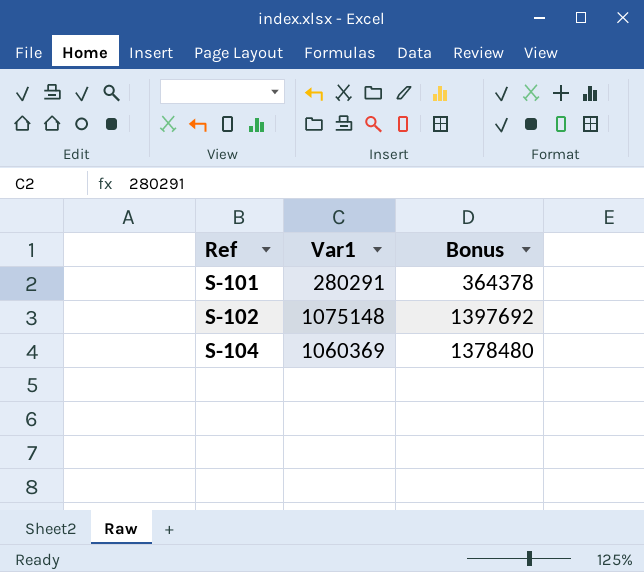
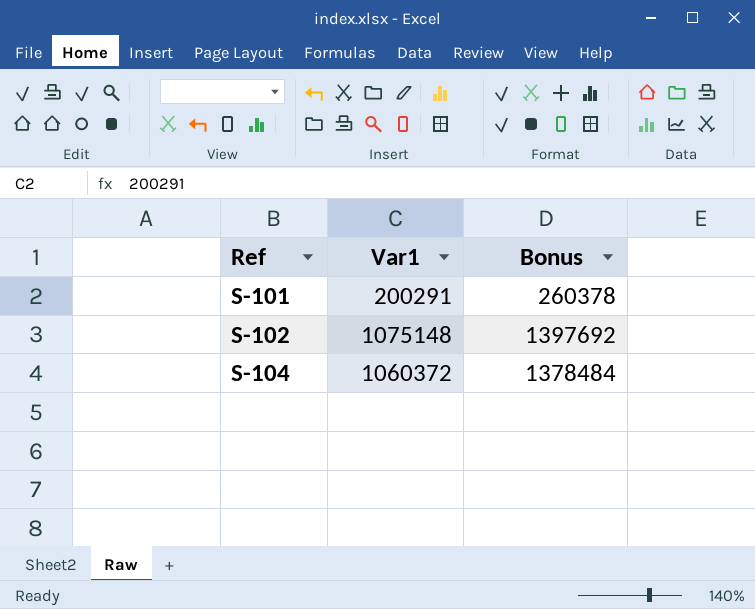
S-101 | Var1: 280291 -> 200291
S-101 | Bonus: 364378 -> 260378
S-104 | Var1: 1060369 -> 1060372
S-104 | Bonus: 1378480 -> 1378484

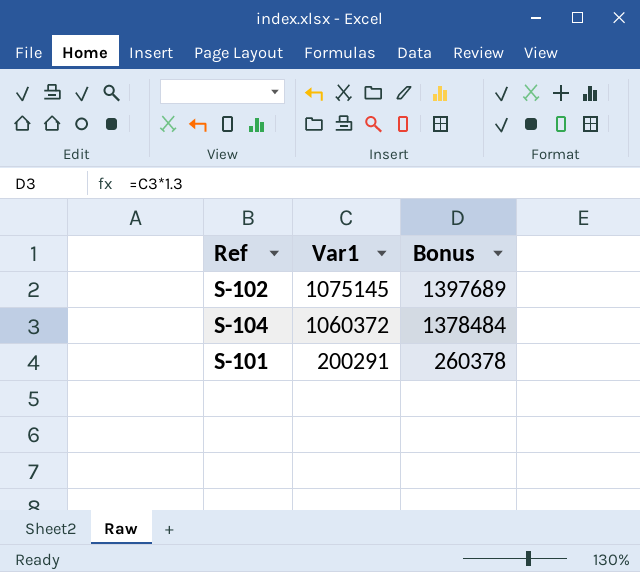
row order: Ref ascending -> Var1 descending
S-102 | Var1: 1075148 -> 1075145
S-102 | Bonus: 1397692 -> 1397689

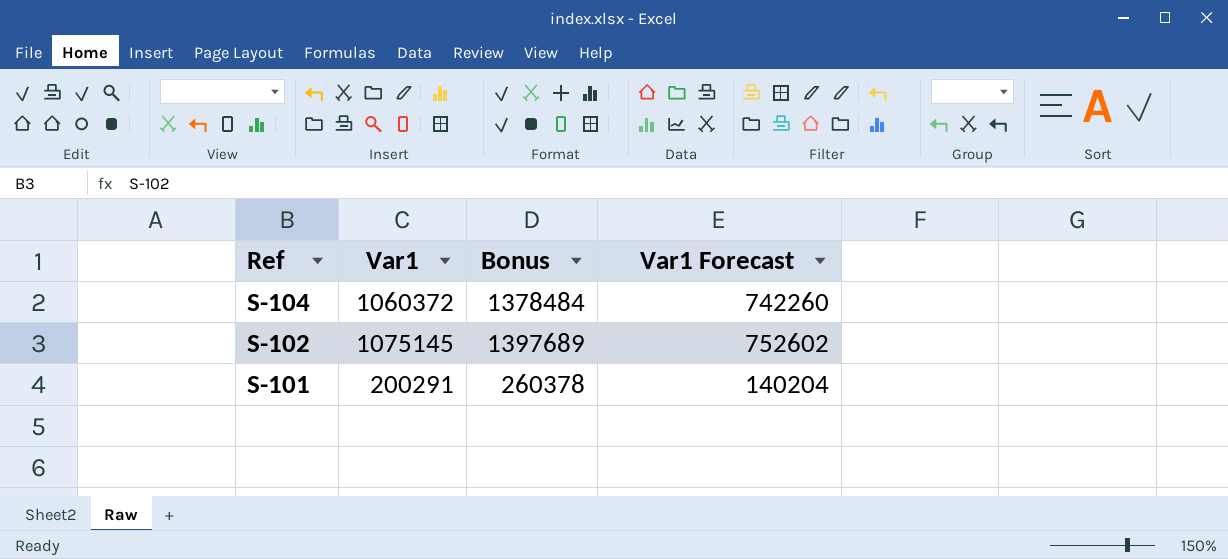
row order: Var1 descending -> Ref descending
column Var1 Forecast | formula: none -> [Var1] * 0.7

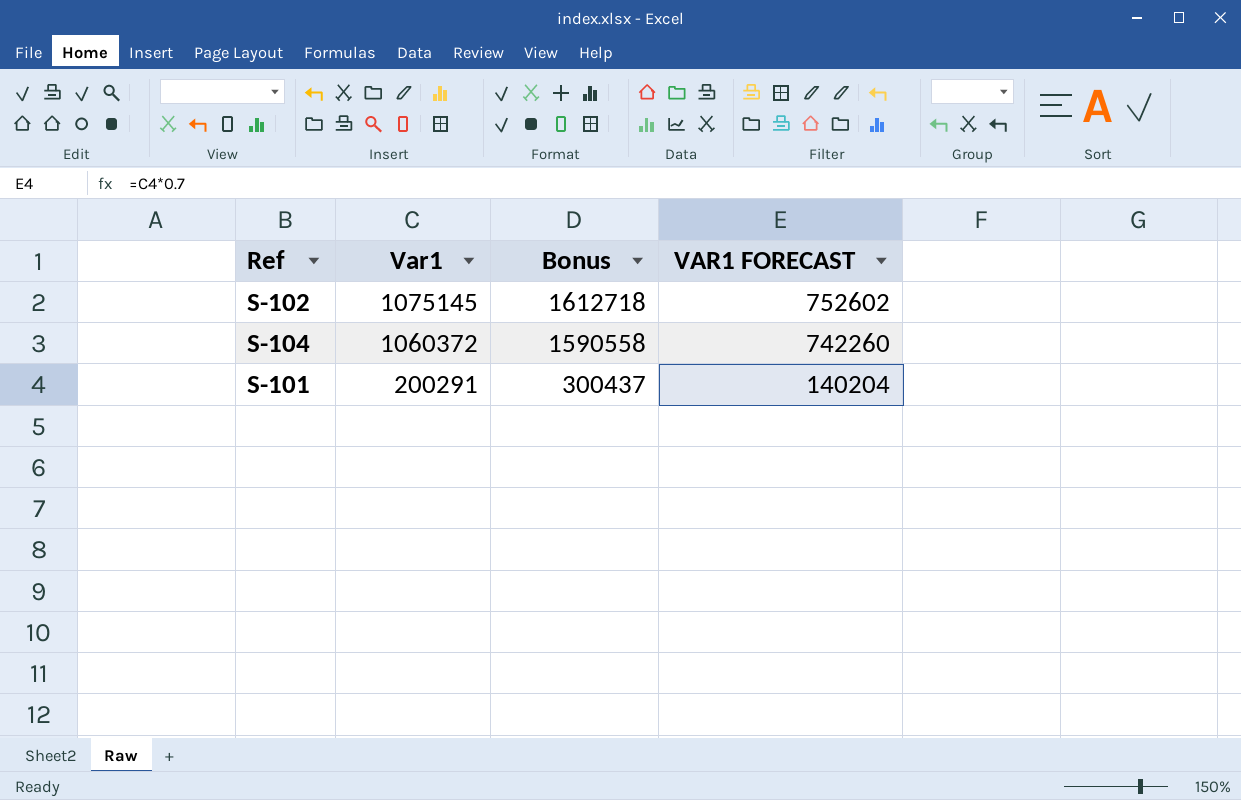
row order: Ref descending -> Var1 descending
column Bonus | formula: [Var1] * 1.3 -> [Var1] * 1.5
column name: Var1 Forecast -> VAR1 FORECAST

